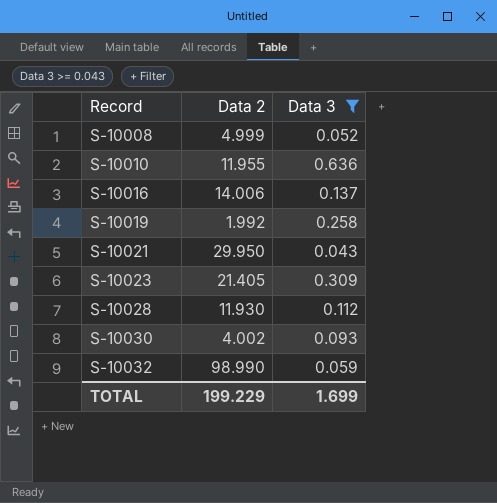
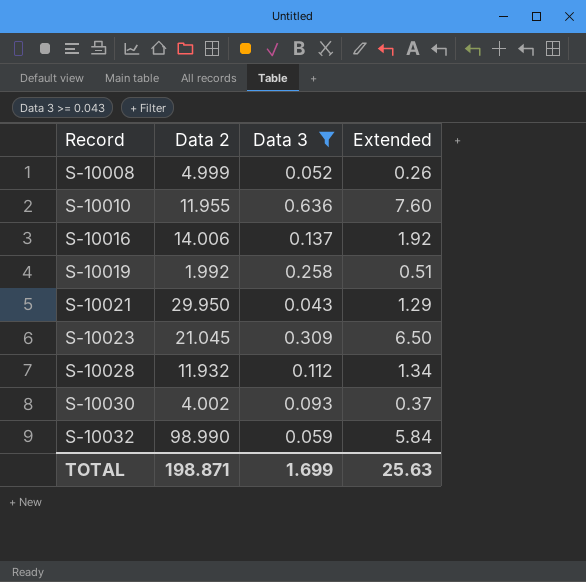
column Extended | formula: none -> [Data 2] * [Data 3]
S-10023 | Data 2: 21.405 -> 21.045
S-10028 | Data 2: 11.930 -> 11.932
TOTAL | Data 2: 199.229 -> 198.871

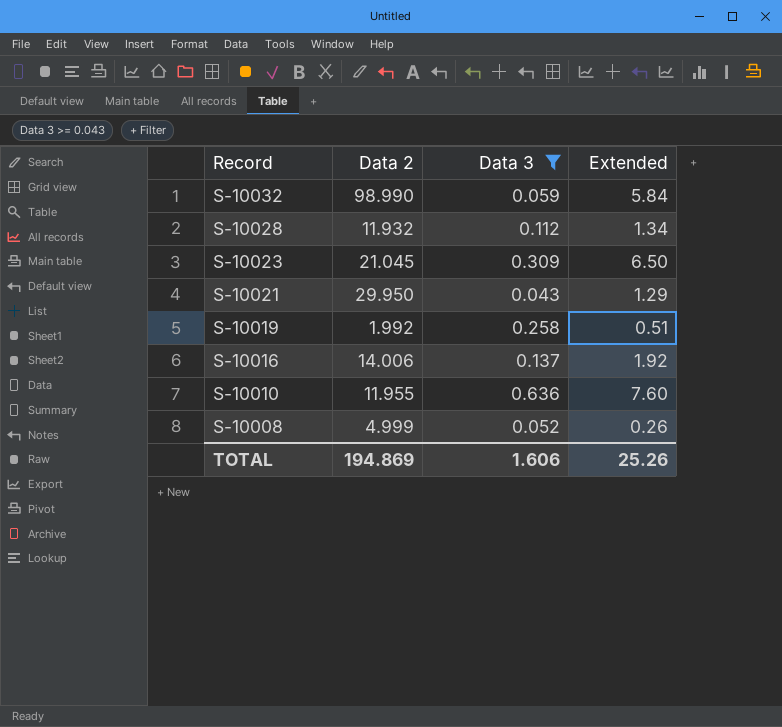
row order: Record ascending -> Record descending
row S-10030: 4.002 | 0.093 | 0.37 -> none
TOTAL | Data 2: 198.871 -> 194.869
TOTAL | Data 3: 1.699 -> 1.606
TOTAL | Extended: 25.63 -> 25.26

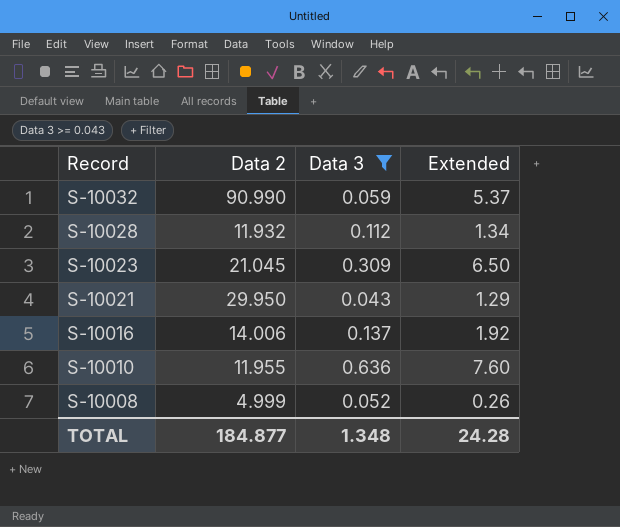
row S-10019: 1.992 | 0.258 | 0.51 -> none
S-10032 | Data 2: 98.990 -> 90.990
S-10032 | Extended: 5.84 -> 5.37
TOTAL | Data 2: 194.869 -> 184.877
TOTAL | Data 3: 1.606 -> 1.348
TOTAL | Extended: 25.26 -> 24.28

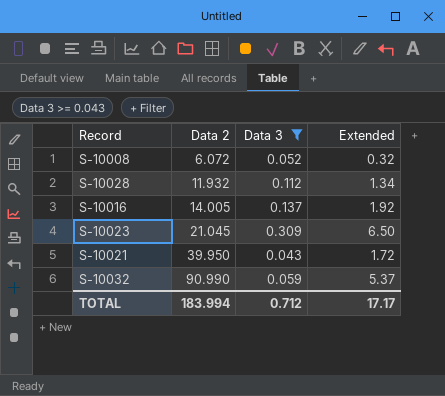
row order: Record descending -> Data 2 ascending
row S-10010: 11.955 | 0.636 | 7.60 -> none
S-10008 | Data 2: 4.999 -> 6.072
S-10008 | Extended: 0.26 -> 0.32
S-10016 | Data 2: 14.006 -> 14.005
S-10021 | Data 2: 29.950 -> 39.950
S-10021 | Extended: 1.29 -> 1.72
TOTAL | Data 2: 184.877 -> 183.994
TOTAL | Data 3: 1.348 -> 0.712
TOTAL | Extended: 24.28 -> 17.17

